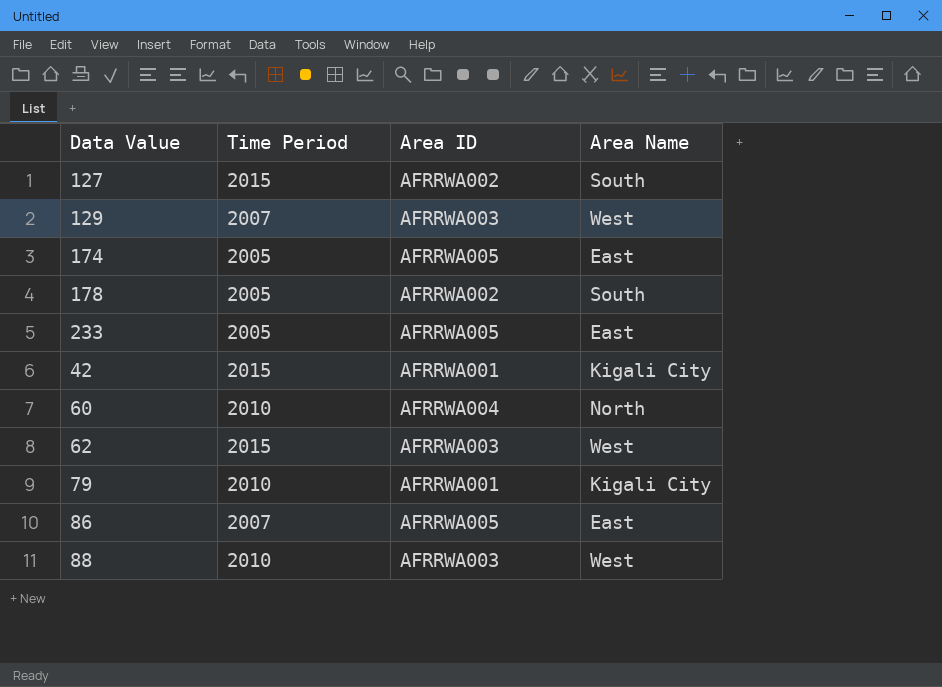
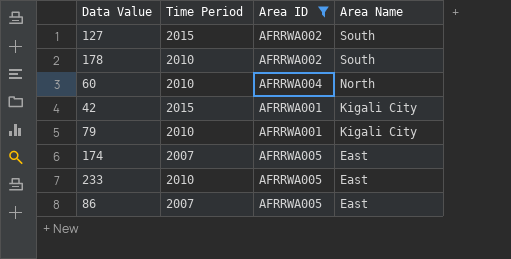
filter: none -> Area ID != AFRRWA003
row order: none -> Area Name descending
178 | Time Period: 2005 -> 2010
174 | Time Period: 2005 -> 2007
233 | Time Period: 2005 -> 2010

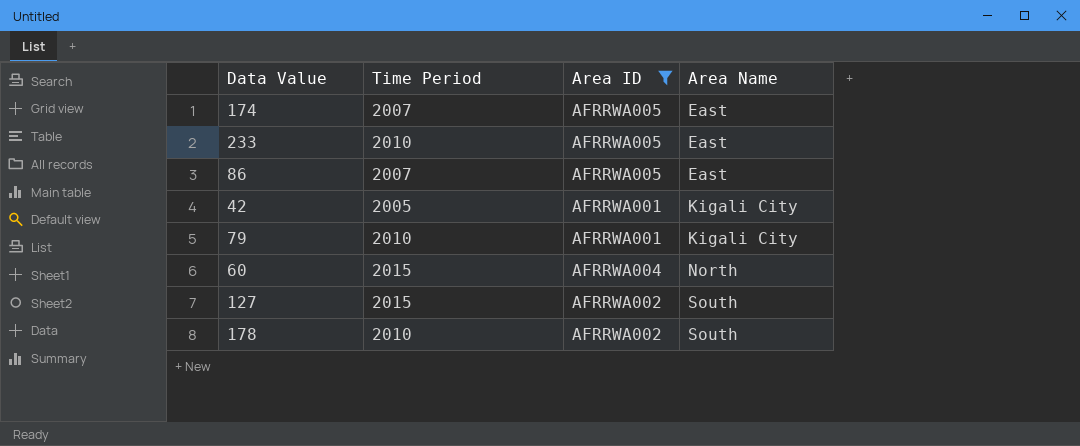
row order: Area Name descending -> Area Name ascending
42 | Time Period: 2015 -> 2005
60 | Time Period: 2010 -> 2015

